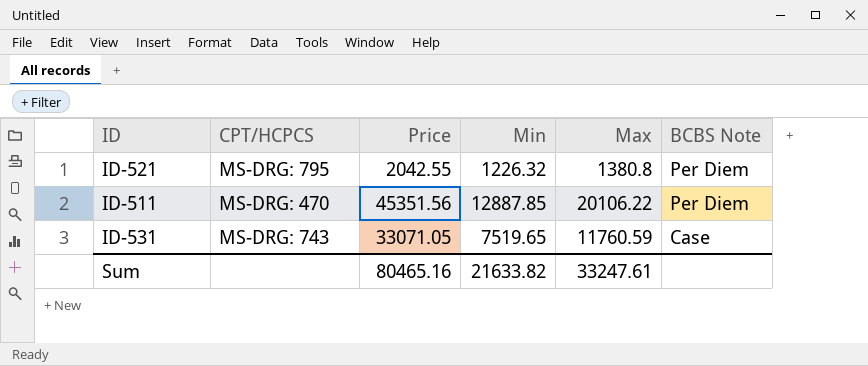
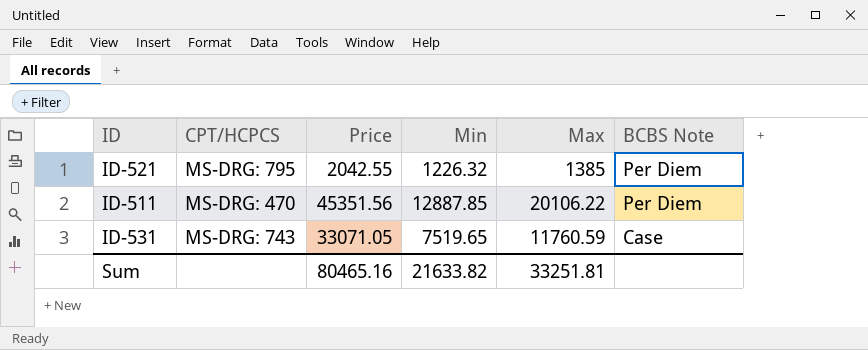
ID-521 | Max: 1380.8 -> 1385
Sum | Max: 33247.61 -> 33251.81

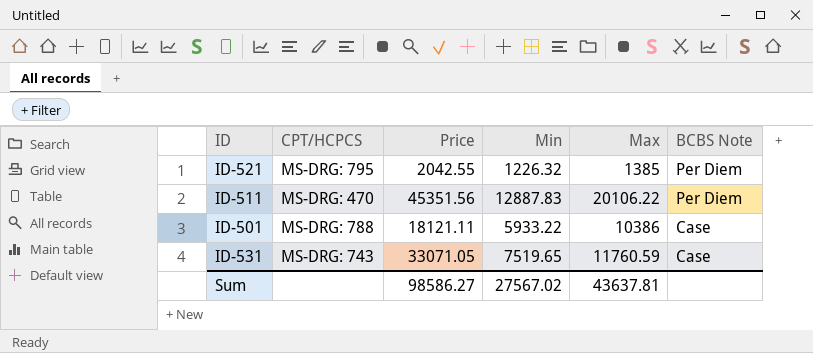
ID-511 | Min: 12887.85 -> 12887.83
row ID-501: none -> MS-DRG: 788 | 18121.11 | 5933.22 | 10386 | Case
Sum | Price: 80465.16 -> 98586.27
Sum | Min: 21633.82 -> 27567.02
Sum | Max: 33251.81 -> 43637.81

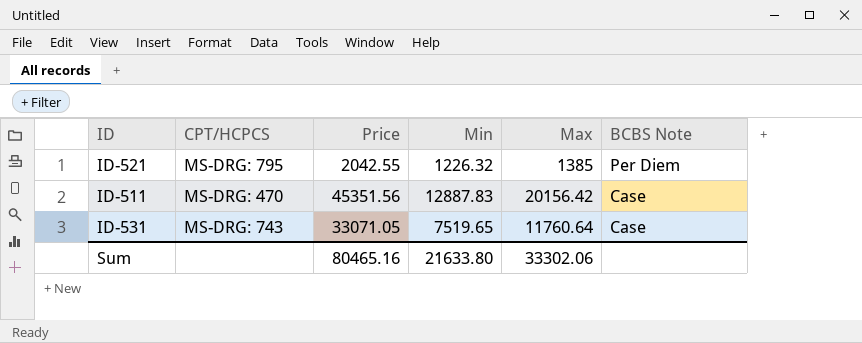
row ID-501: MS-DRG: 788 | 18121.11 | 5933.22 | 10386 | Case -> none
ID-511 | Max: 20106.22 -> 20156.42
ID-511 | BCBS Note: Per Diem -> Case
ID-531 | Max: 11760.59 -> 11760.64
Sum | Price: 98586.27 -> 80465.16
Sum | Min: 27567.02 -> 21633.80
Sum | Max: 43637.81 -> 33302.06

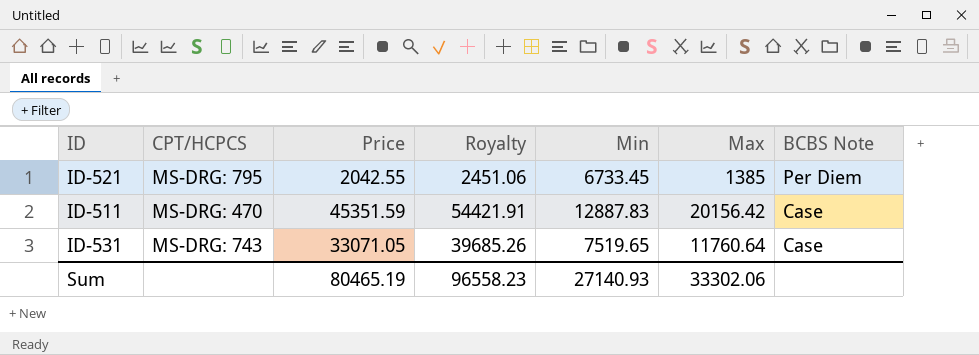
column Royalty | formula: none -> [Price] * 1.2
ID-521 | Min: 1226.32 -> 6733.45
ID-511 | Price: 45351.56 -> 45351.59
Sum | Price: 80465.16 -> 80465.19
Sum | Min: 21633.80 -> 27140.93

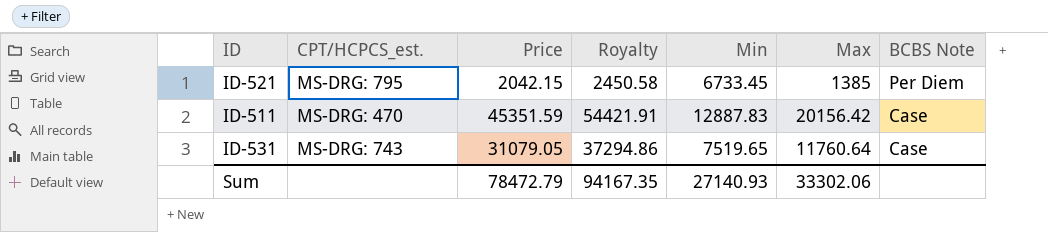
column name: CPT/HCPCS -> CPT/HCPCS_est.
ID-521 | Price: 2042.55 -> 2042.15
ID-521 | Royalty: 2451.06 -> 2450.58
ID-531 | Price: 33071.05 -> 31079.05
ID-531 | Royalty: 39685.26 -> 37294.86
Sum | Price: 80465.19 -> 78472.79
Sum | Royalty: 96558.23 -> 94167.35

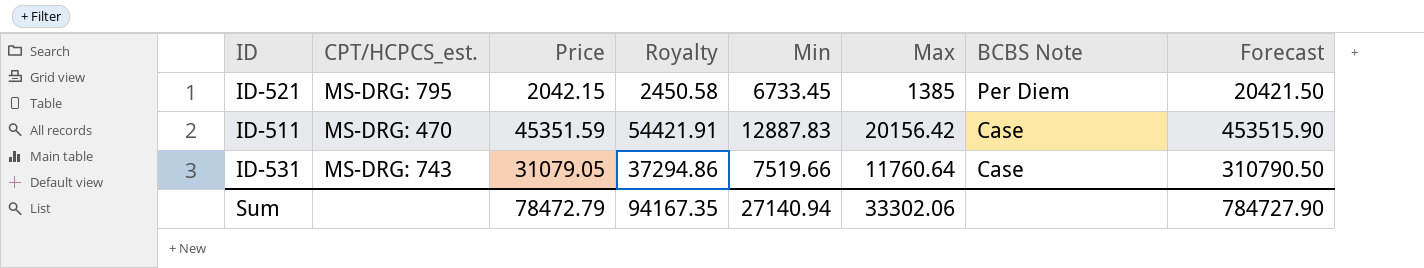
column Forecast | formula: none -> [Price] * 10
ID-531 | Min: 7519.65 -> 7519.66
Sum | Min: 27140.93 -> 27140.94

